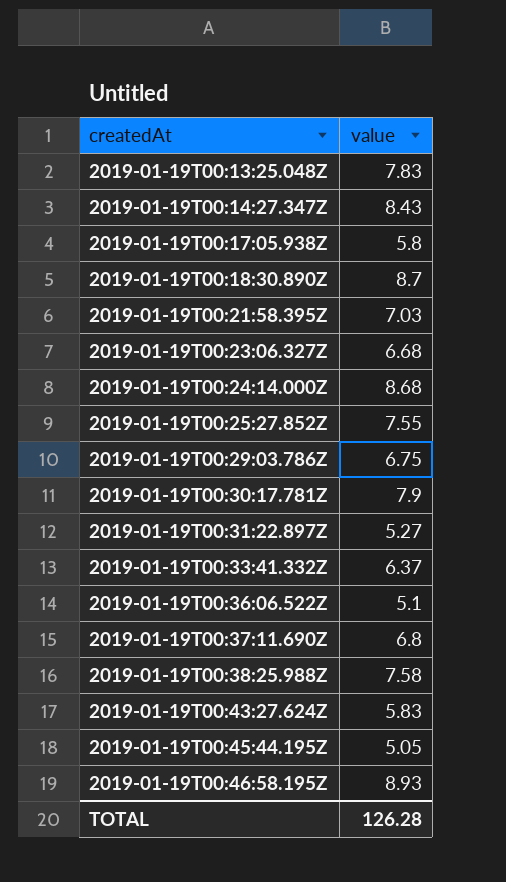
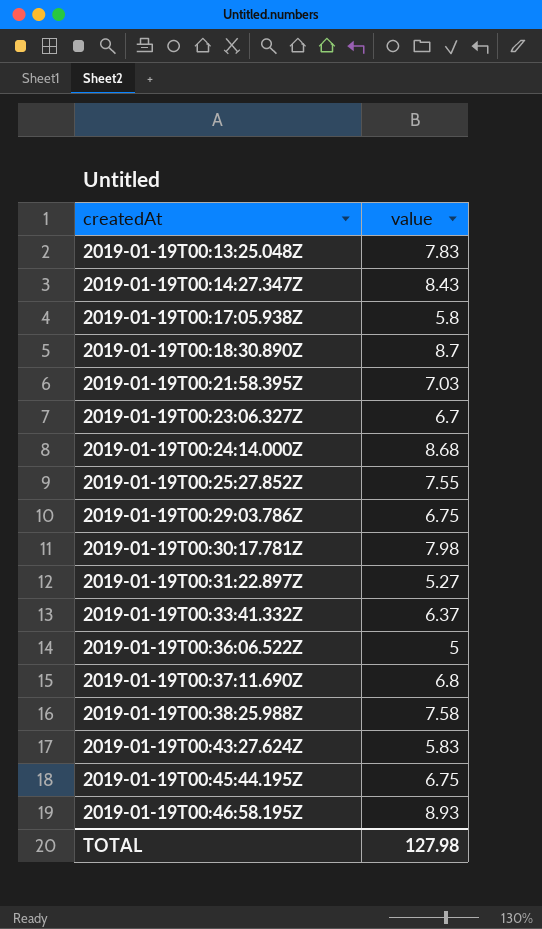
2019-01-19T00:23:06.327Z | value: 6.68 -> 6.7
2019-01-19T00:30:17.781Z | value: 7.9 -> 7.98
2019-01-19T00:36:06.522Z | value: 5.1 -> 5
2019-01-19T00:45:44.195Z | value: 5.05 -> 6.75
TOTAL | value: 126.28 -> 127.98

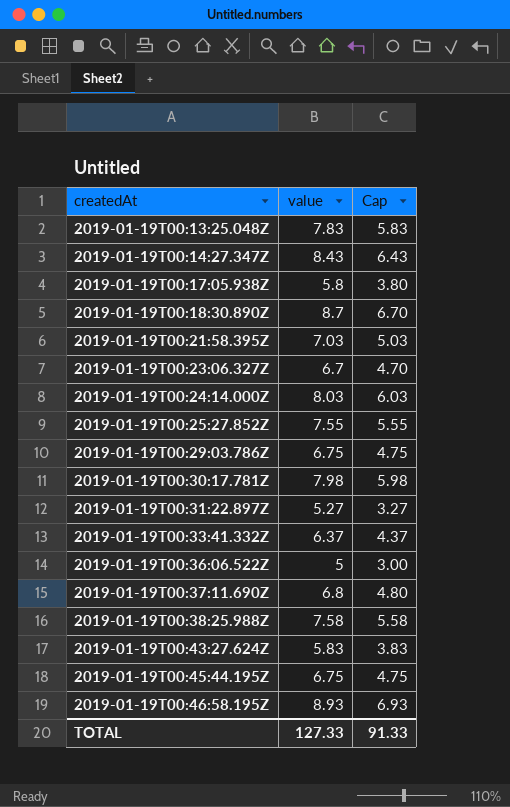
column Cap | formula: none -> [value] - 2
2019-01-19T00:24:14.000Z | value: 8.68 -> 8.03
TOTAL | value: 127.98 -> 127.33

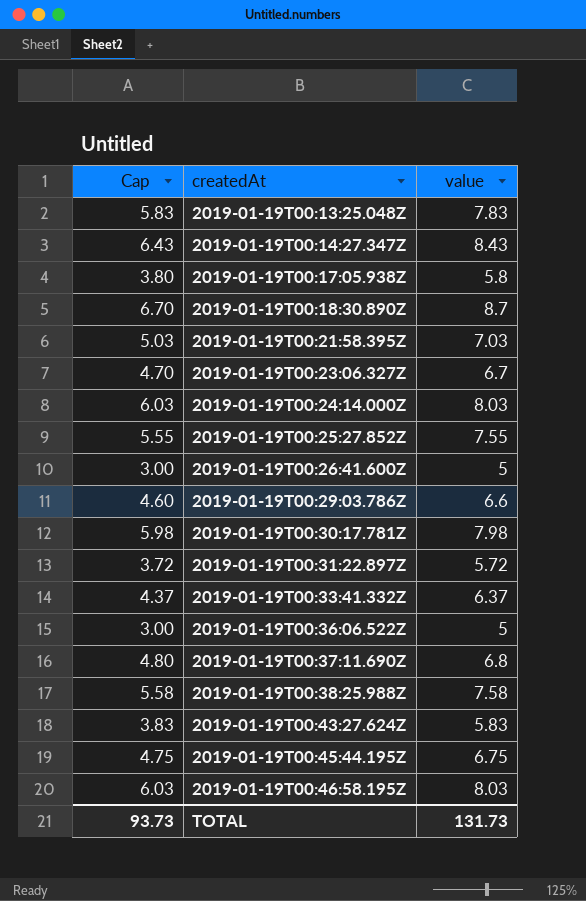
column Cap | position: 3 -> 1
row 2019-01-19T00:26:41.600Z: none -> 3.00 | 5
2019-01-19T00:29:03.786Z | Cap: 4.75 -> 4.60
2019-01-19T00:29:03.786Z | value: 6.75 -> 6.6
2019-01-19T00:31:22.897Z | Cap: 3.27 -> 3.72
2019-01-19T00:31:22.897Z | value: 5.27 -> 5.72
2019-01-19T00:46:58.195Z | Cap: 6.93 -> 6.03
2019-01-19T00:46:58.195Z | value: 8.93 -> 8.03
TOTAL | Cap: 91.33 -> 93.73
TOTAL | value: 127.33 -> 131.73

